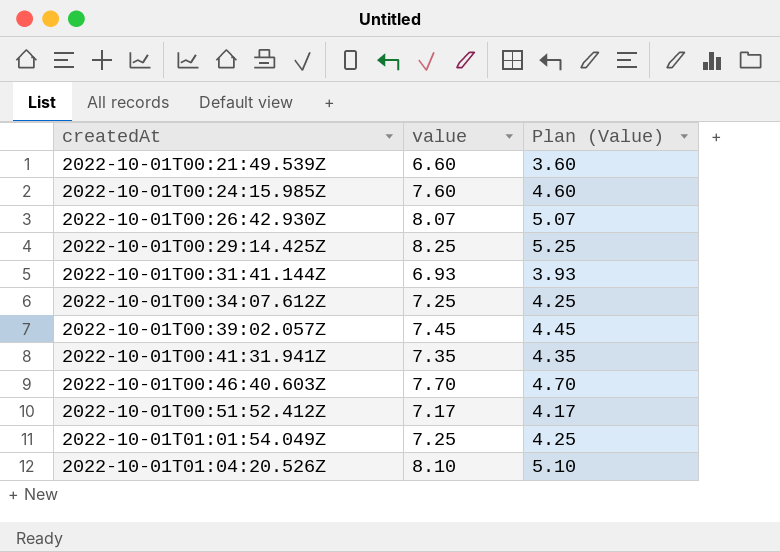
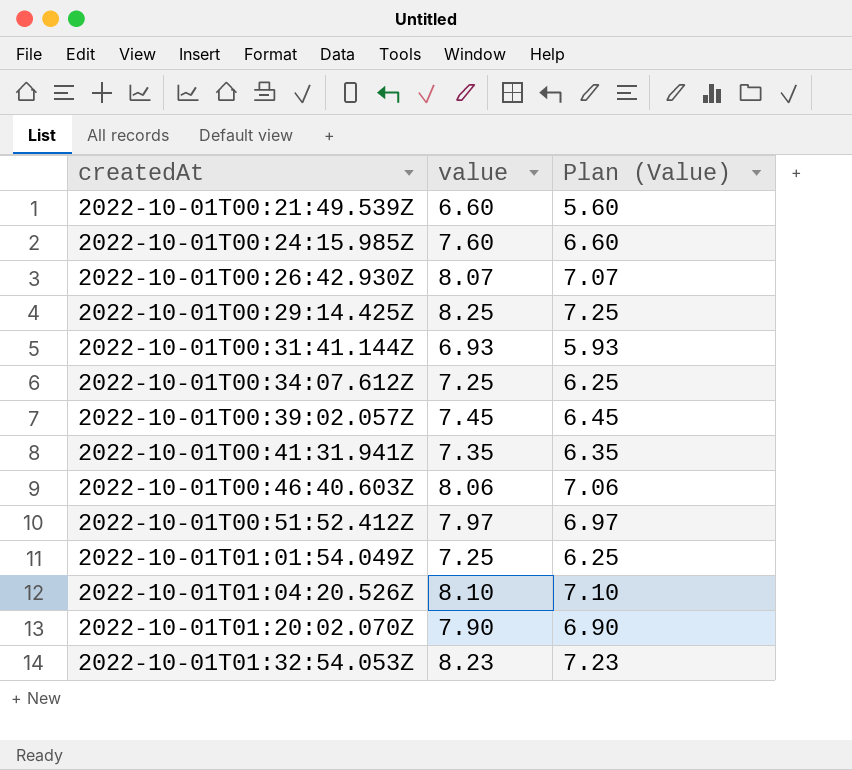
column Plan (Value) | formula: [value] - 3 -> [value] - 1
2022-10-01T00:46:40.603Z | value: 7.70 -> 8.06
2022-10-01T00:51:52.412Z | value: 7.17 -> 7.97
row 2022-10-01T01:20:02.070Z: none -> 7.90 | 6.90
row 2022-10-01T01:32:54.053Z: none -> 8.23 | 7.23

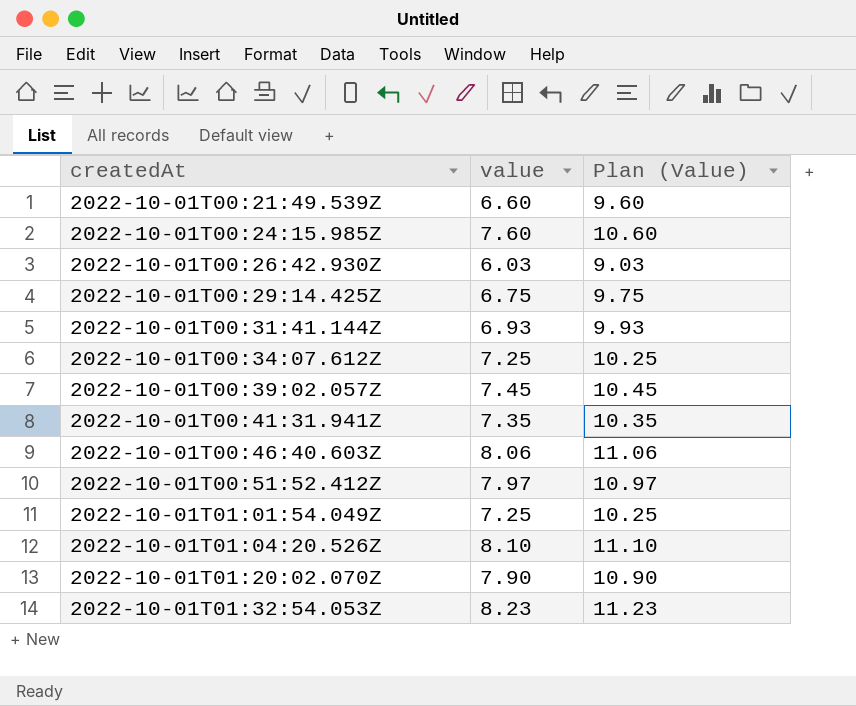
column Plan (Value) | formula: [value] - 1 -> [value] + 3
2022-10-01T00:26:42.930Z | value: 8.07 -> 6.03
2022-10-01T00:29:14.425Z | value: 8.25 -> 6.75

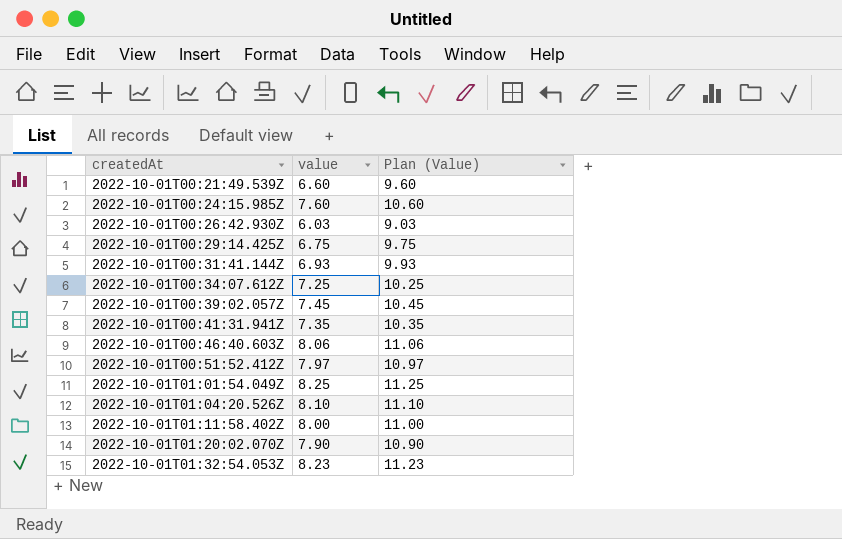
2022-10-01T01:01:54.049Z | value: 7.25 -> 8.25
2022-10-01T01:01:54.049Z | Plan (Value): 10.25 -> 11.25
row 2022-10-01T01:11:58.402Z: none -> 8.00 | 11.00

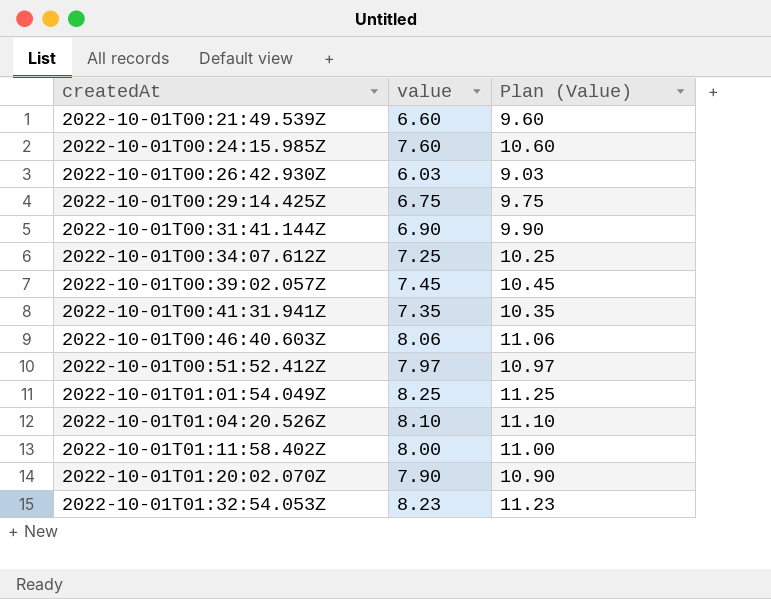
2022-10-01T00:31:41.144Z | value: 6.93 -> 6.90
2022-10-01T00:31:41.144Z | Plan (Value): 9.93 -> 9.90

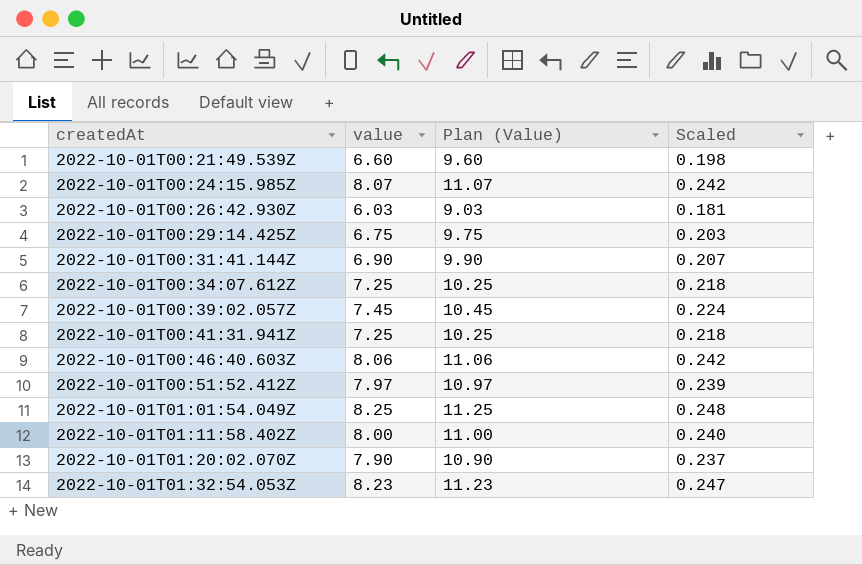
column Scaled | formula: none -> [value] * 0.03
row 2022-10-01T01:04:20.526Z: 8.10 | 11.10 -> none
2022-10-01T00:24:15.985Z | value: 7.60 -> 8.07
2022-10-01T00:24:15.985Z | Plan (Value): 10.60 -> 11.07
2022-10-01T00:41:31.941Z | value: 7.35 -> 7.25
2022-10-01T00:41:31.941Z | Plan (Value): 10.35 -> 10.25

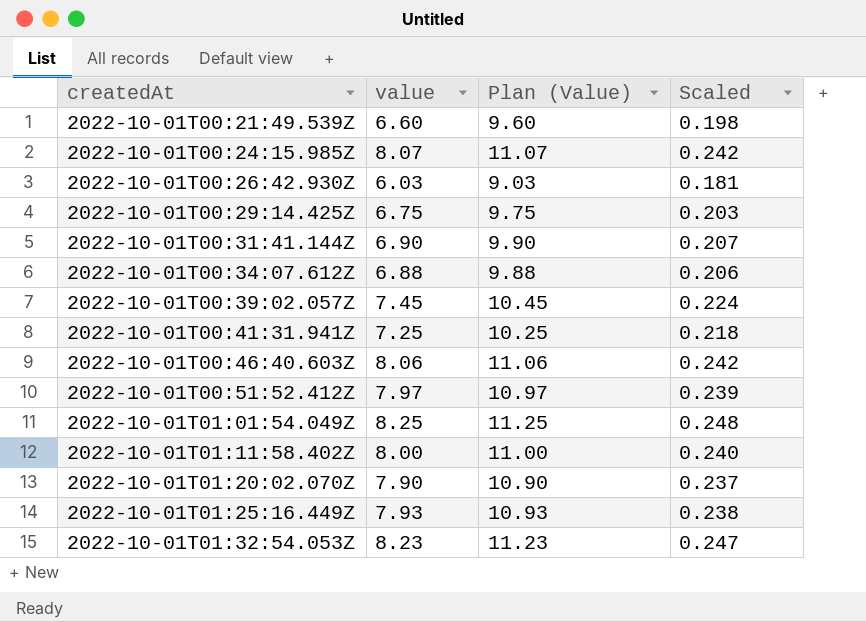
2022-10-01T00:34:07.612Z | value: 7.25 -> 6.88
2022-10-01T00:34:07.612Z | Plan (Value): 10.25 -> 9.88
2022-10-01T00:34:07.612Z | Scaled: 0.218 -> 0.206
row 2022-10-01T01:25:16.449Z: none -> 7.93 | 10.93 | 0.238

